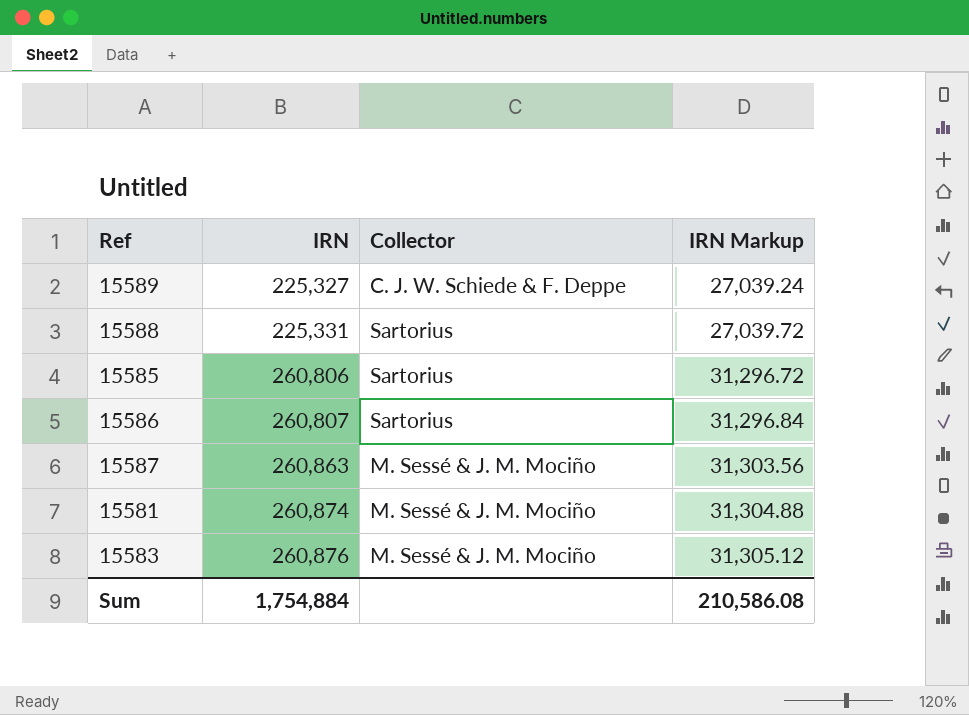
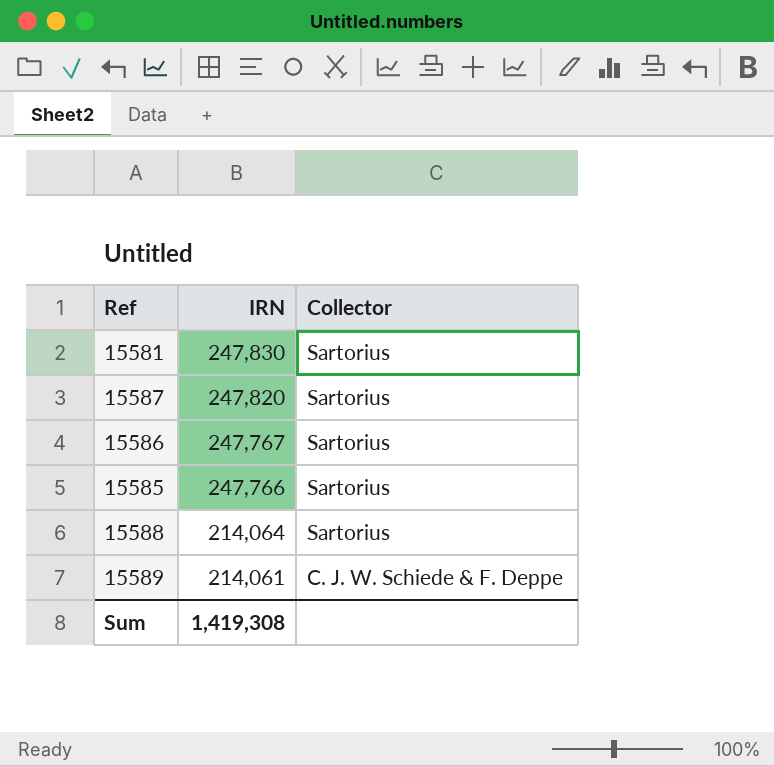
row order: IRN ascending -> IRN descending
column IRN Markup | formula: [IRN] * 0.12 -> none
row 15583: 260,876 | M. Sessé & J. M. Mociño | 31,305.12 -> none
15581 | IRN: 260,874 -> 247,830
15581 | Collector: M. Sessé & J. M. Mociño -> Sartorius
15587 | IRN: 260,863 -> 247,820
15587 | Collector: M. Sessé & J. M. Mociño -> Sartorius
15586 | IRN: 260,807 -> 247,767
15585 | IRN: 260,806 -> 247,766
15588 | IRN: 225,331 -> 214,064
15589 | IRN: 225,327 -> 214,061
Sum | IRN: 1,754,884 -> 1,419,308

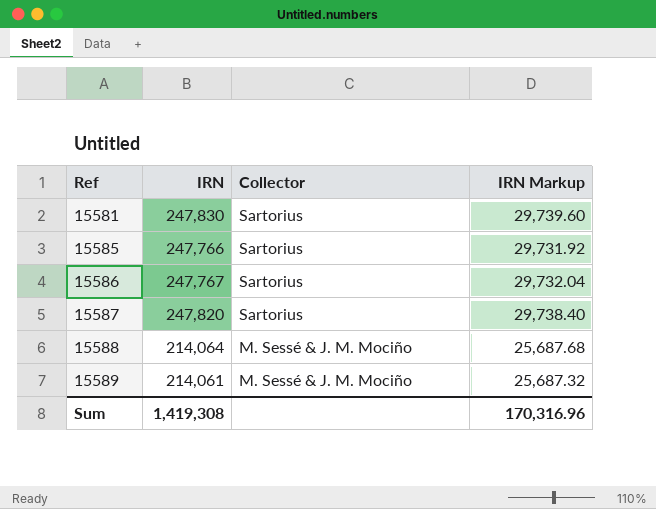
row order: IRN descending -> Ref ascending
column IRN Markup | formula: none -> [IRN] * 0.12
15588 | Collector: Sartorius -> M. Sessé & J. M. Mociño
15589 | Collector: C. J. W. Schiede & F. Deppe -> M. Sessé & J. M. Mociño

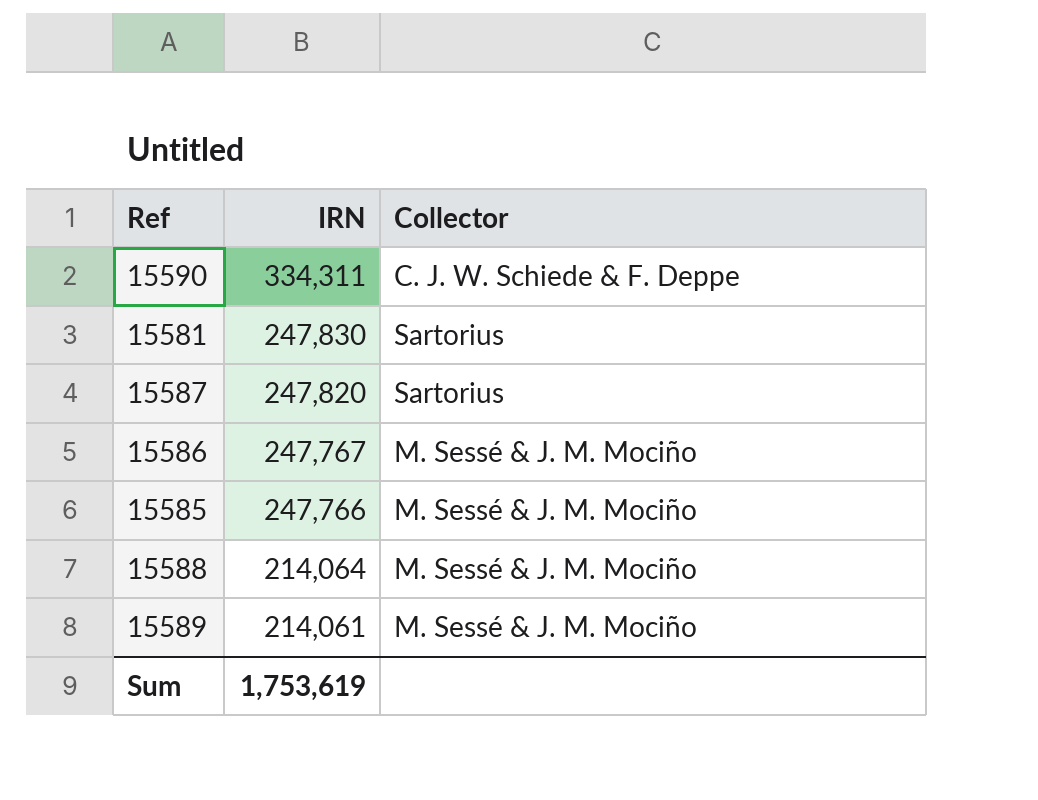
row order: Ref ascending -> IRN descending
column IRN Markup | formula: [IRN] * 0.12 -> none
row 15590: none -> 334,311 | C. J. W. Schiede & F. Deppe
15586 | Collector: Sartorius -> M. Sessé & J. M. Mociño
15585 | Collector: Sartorius -> M. Sessé & J. M. Mociño
Sum | IRN: 1,419,308 -> 1,753,619

